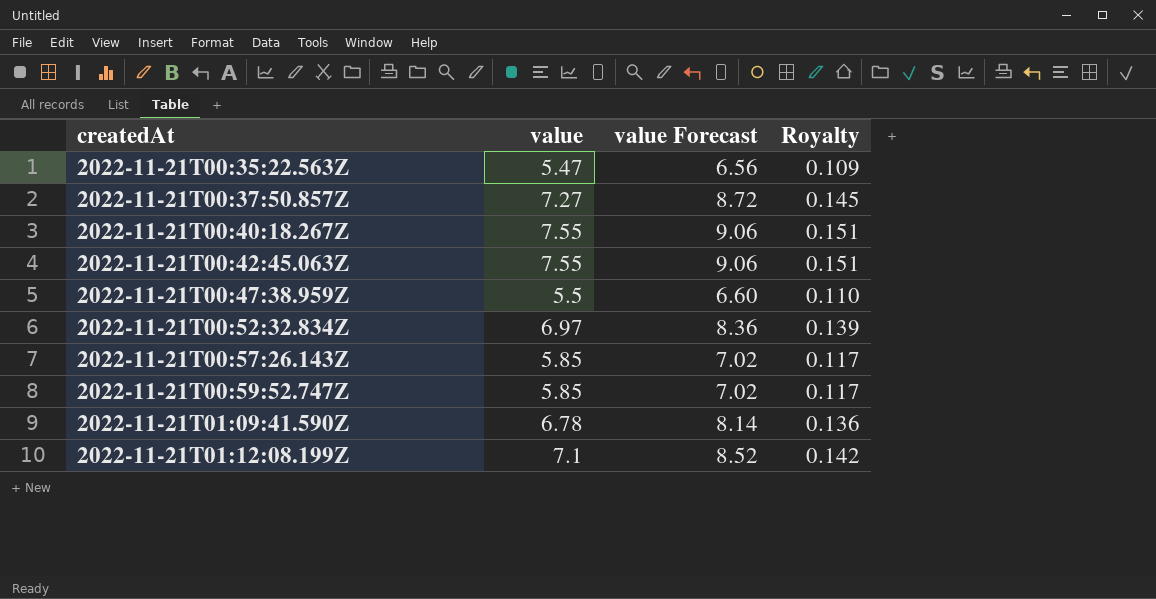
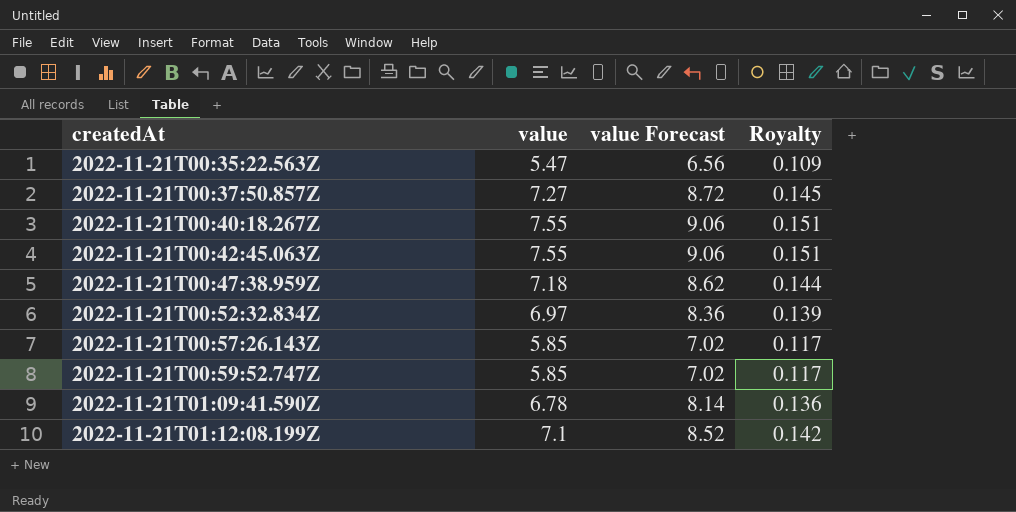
2022-11-21T00:47:38.959Z | value: 5.5 -> 7.18
2022-11-21T00:47:38.959Z | value Forecast: 6.60 -> 8.62
2022-11-21T00:47:38.959Z | Royalty: 0.110 -> 0.144

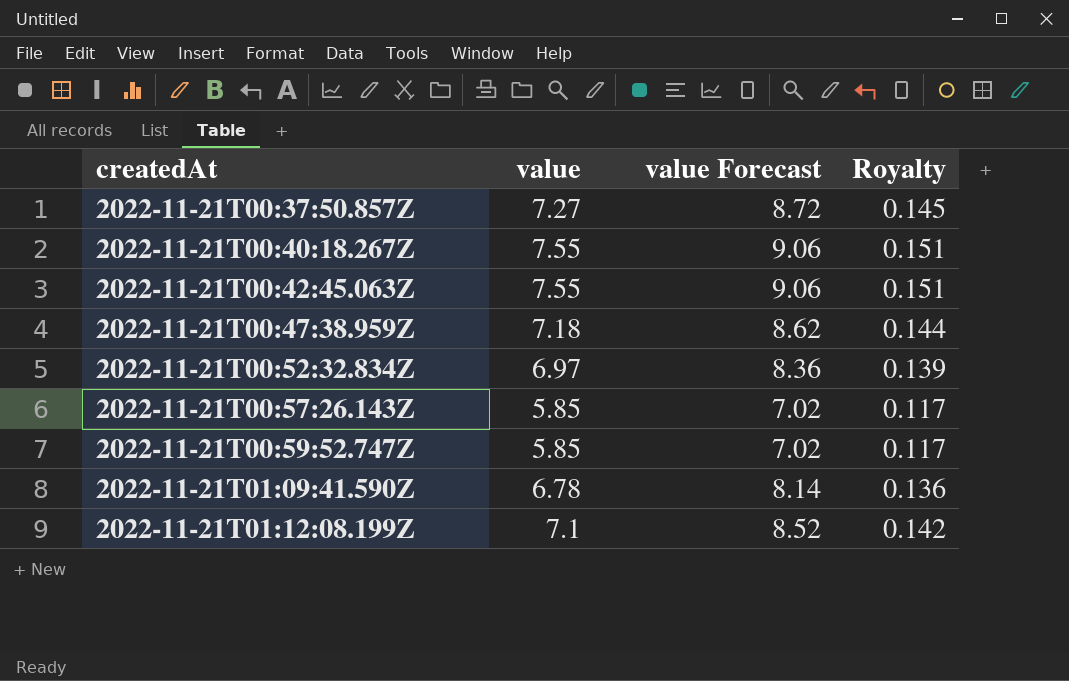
row 2022-11-21T00:35:22.563Z: 5.47 | 6.56 | 0.109 -> none

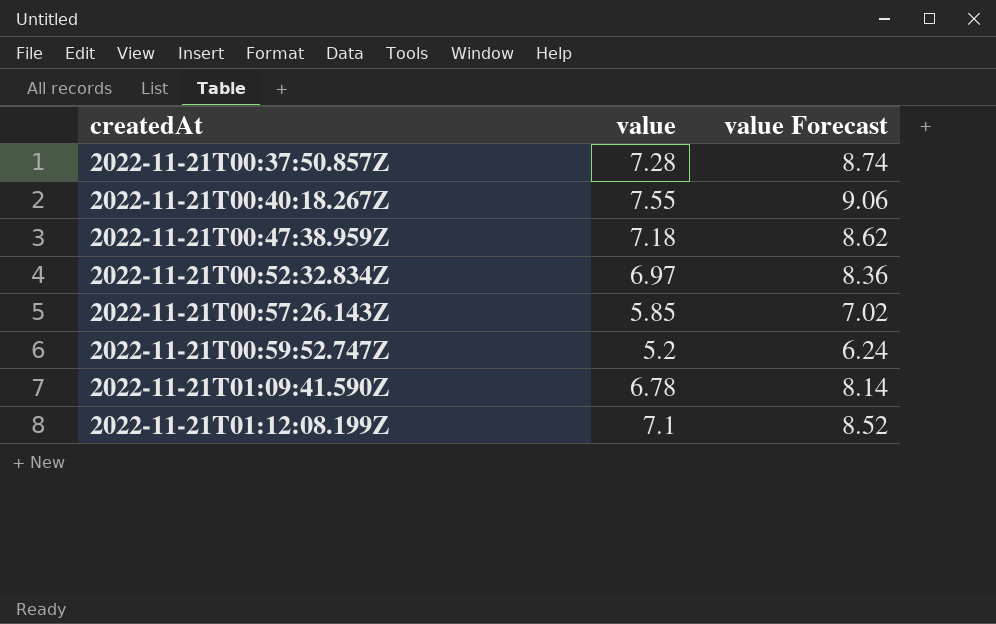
column Royalty | formula: [value] * 0.02 -> none
row 2022-11-21T00:42:45.063Z: 7.55 | 9.06 | 0.151 -> none
2022-11-21T00:37:50.857Z | value: 7.27 -> 7.28
2022-11-21T00:37:50.857Z | value Forecast: 8.72 -> 8.74
2022-11-21T00:59:52.747Z | value: 5.85 -> 5.2
2022-11-21T00:59:52.747Z | value Forecast: 7.02 -> 6.24

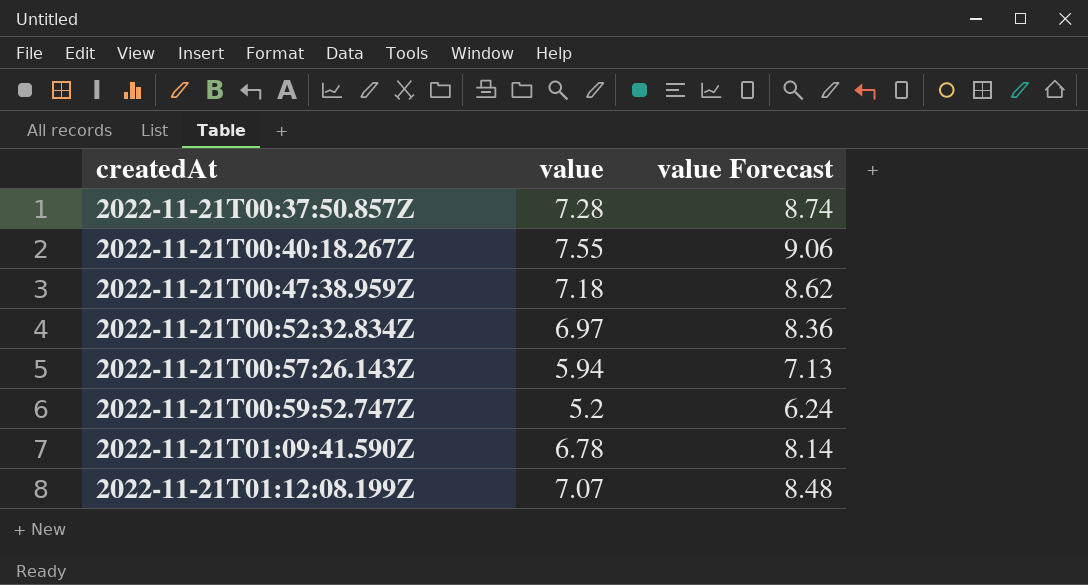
2022-11-21T00:57:26.143Z | value: 5.85 -> 5.94
2022-11-21T00:57:26.143Z | value Forecast: 7.02 -> 7.13
2022-11-21T01:12:08.199Z | value: 7.1 -> 7.07
2022-11-21T01:12:08.199Z | value Forecast: 8.52 -> 8.48

